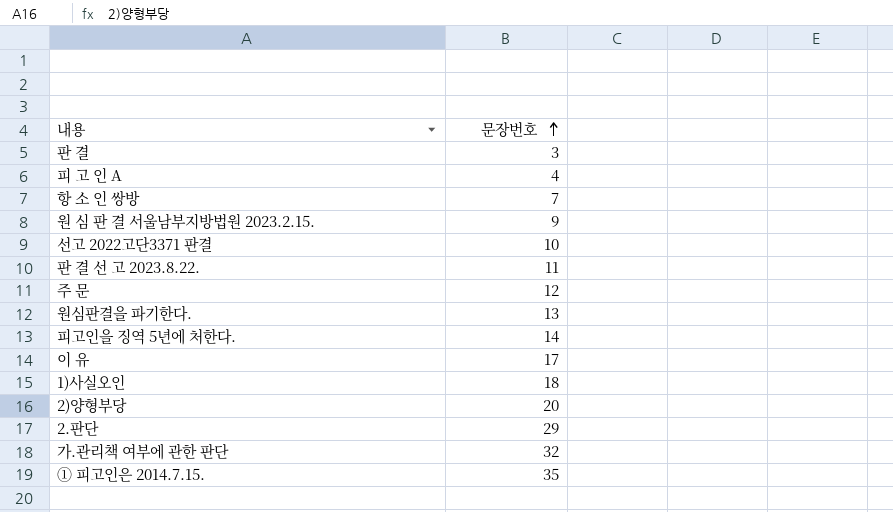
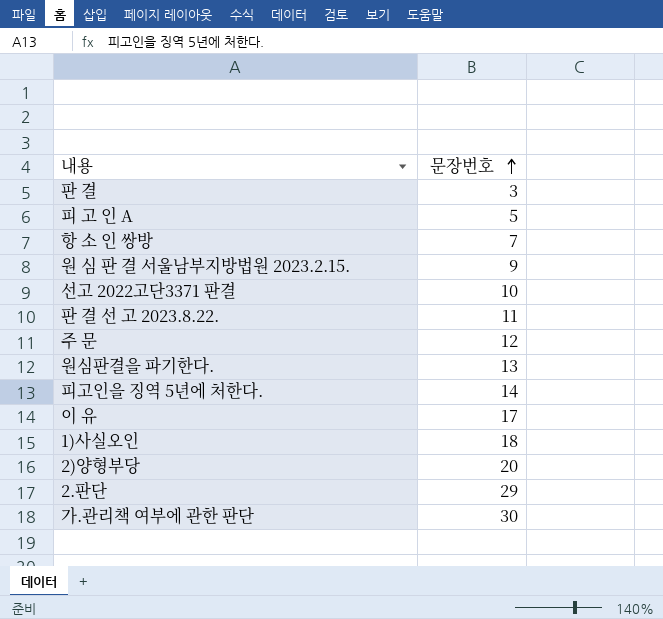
row ① 피고인은 2014.7.15.: 35 -> none
피 고 인 A | 문장번호: 4 -> 5
가.관리책 여부에 관한 판단 | 문장번호: 32 -> 30

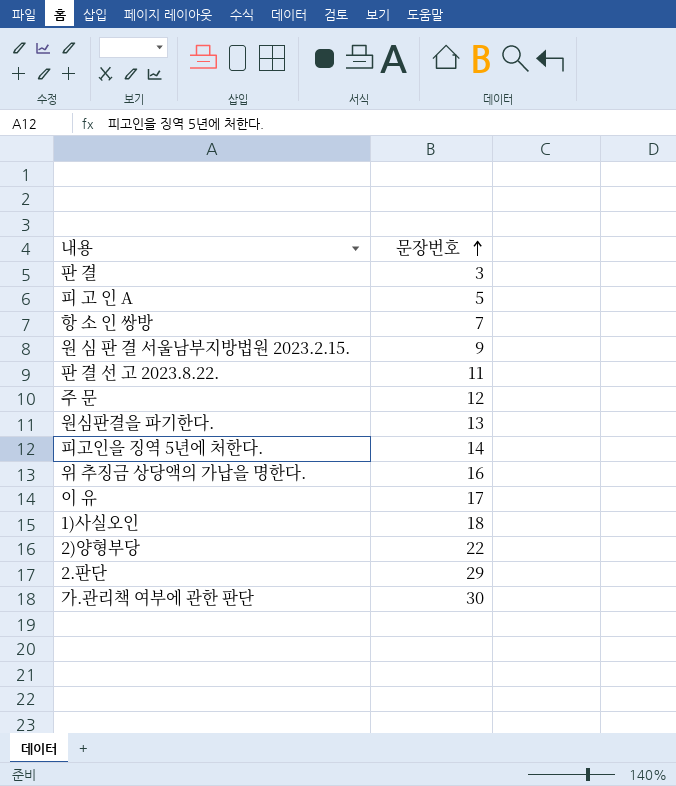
row 선고 2022고단3371 판결: 10 -> none
row 위 추징금 상당액의 가납을 명한다.: none -> 16
2)양형부당 | 문장번호: 20 -> 22

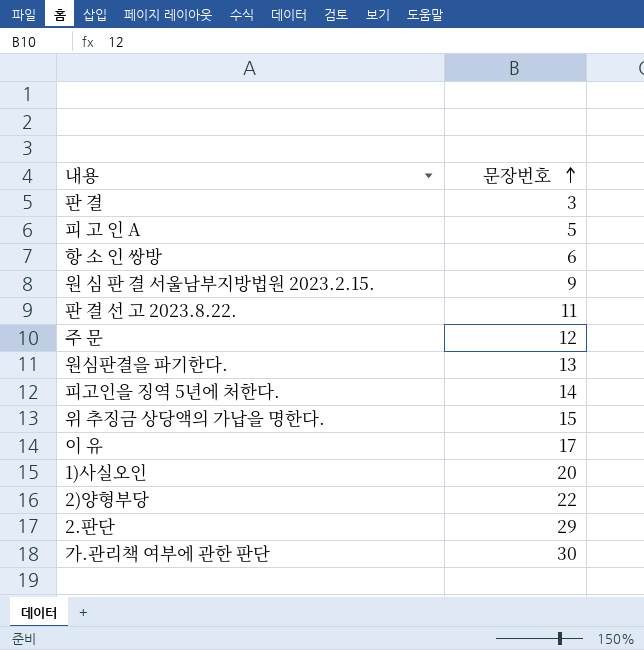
항 소 인 쌍방 | 문장번호: 7 -> 6
위 추징금 상당액의 가납을 명한다. | 문장번호: 16 -> 15
1)사실오인 | 문장번호: 18 -> 20

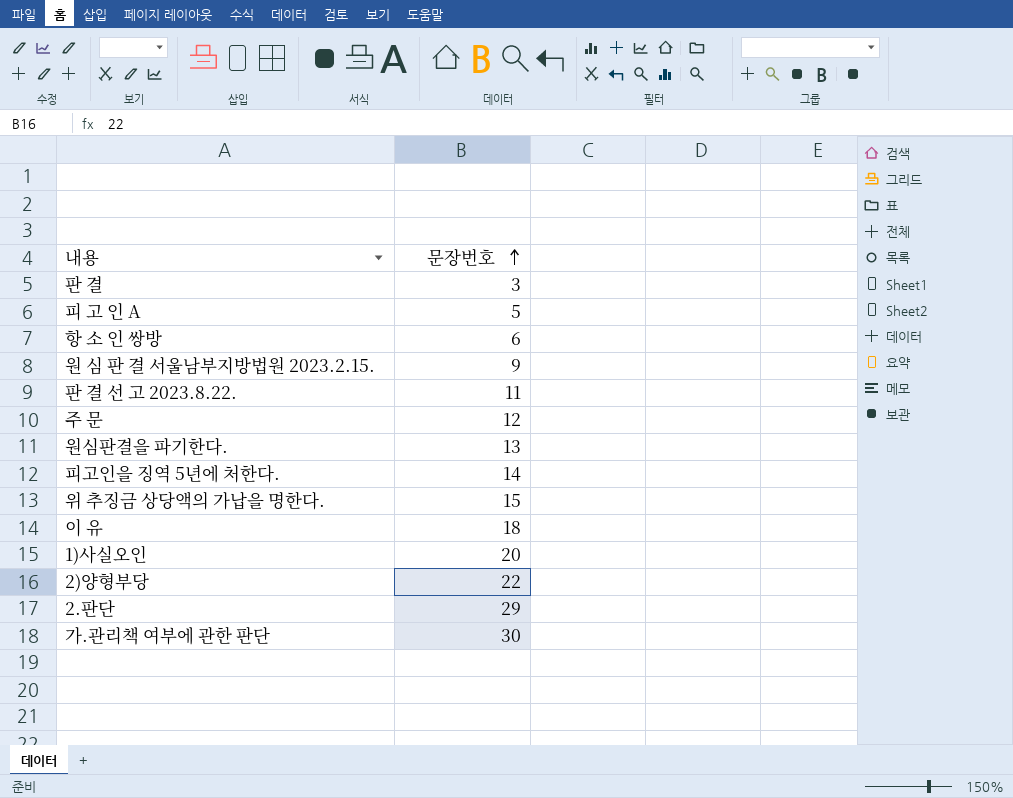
이 유 | 문장번호: 17 -> 18

